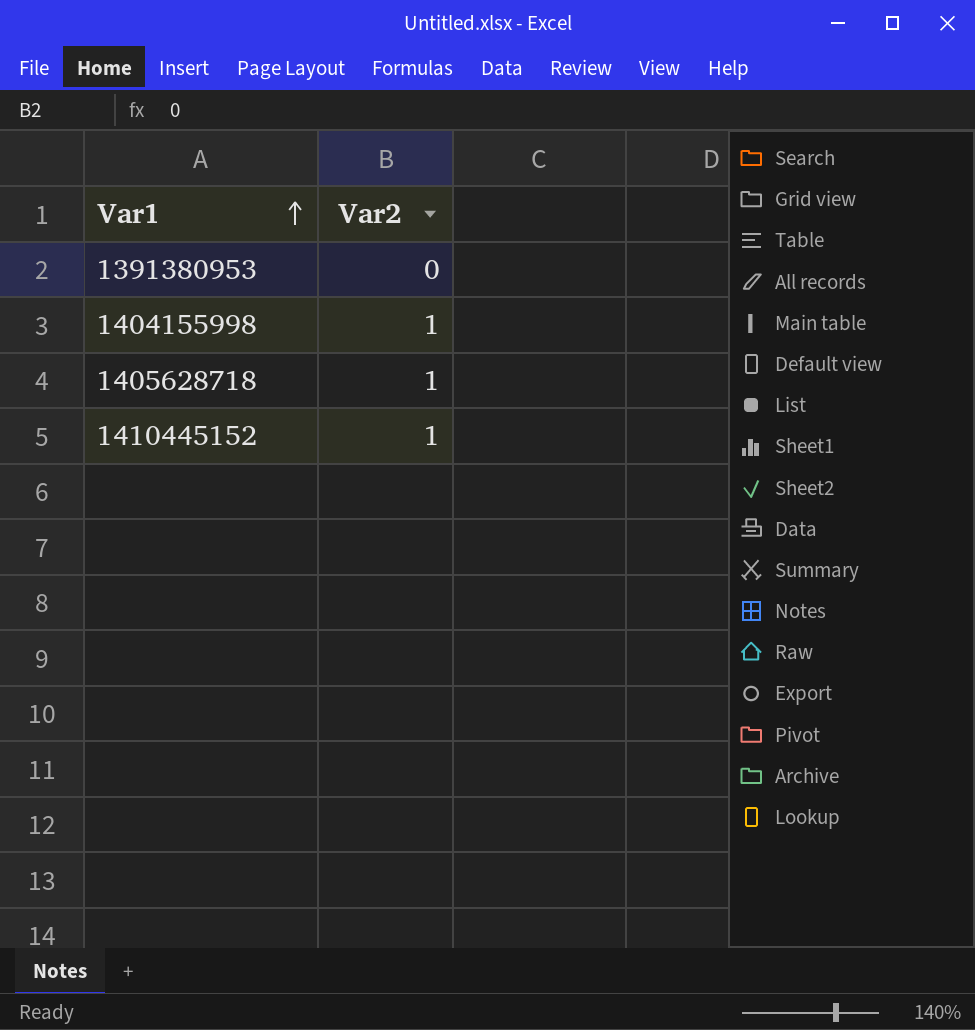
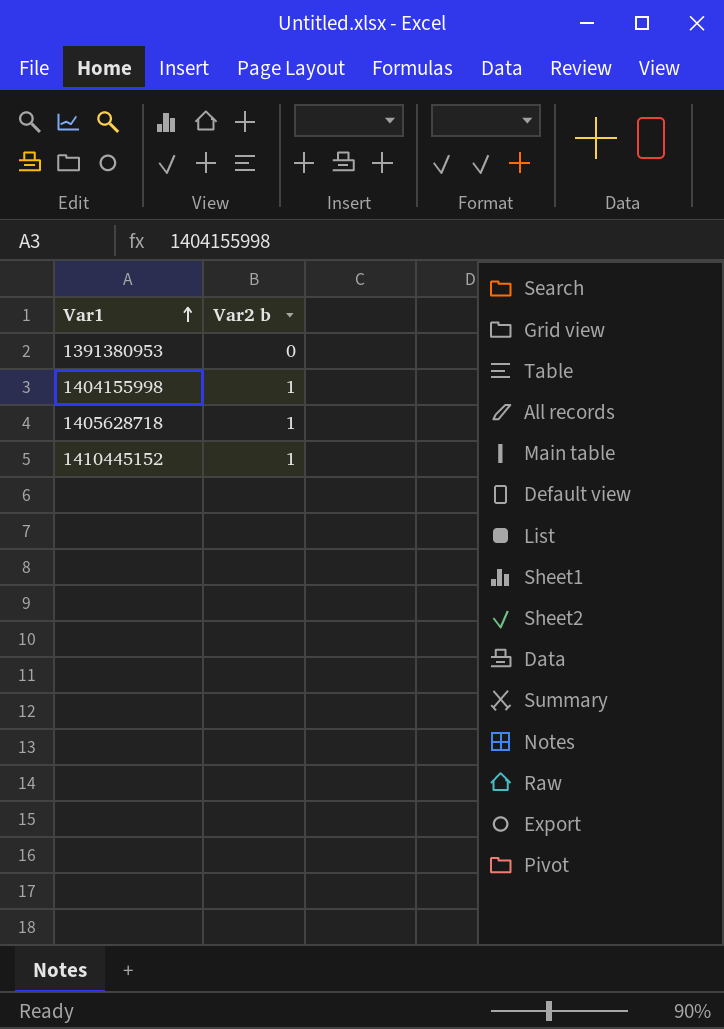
column name: Var2 -> Var2 b

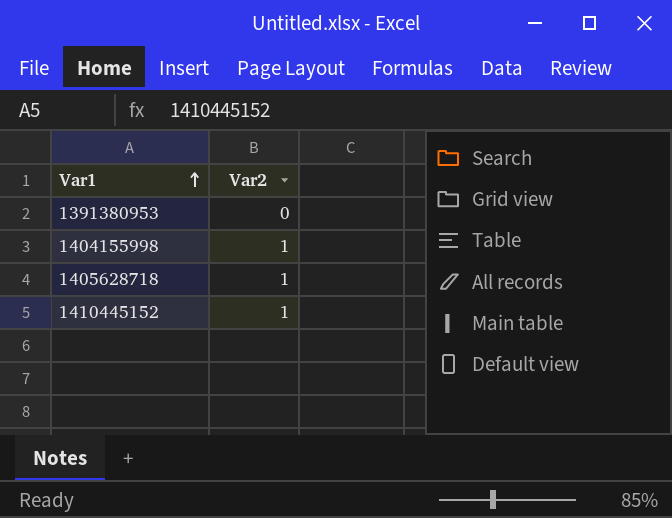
column name: Var2 b -> Var2

